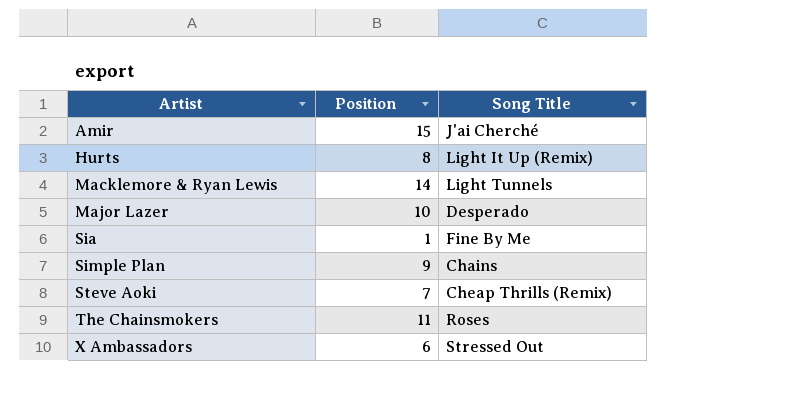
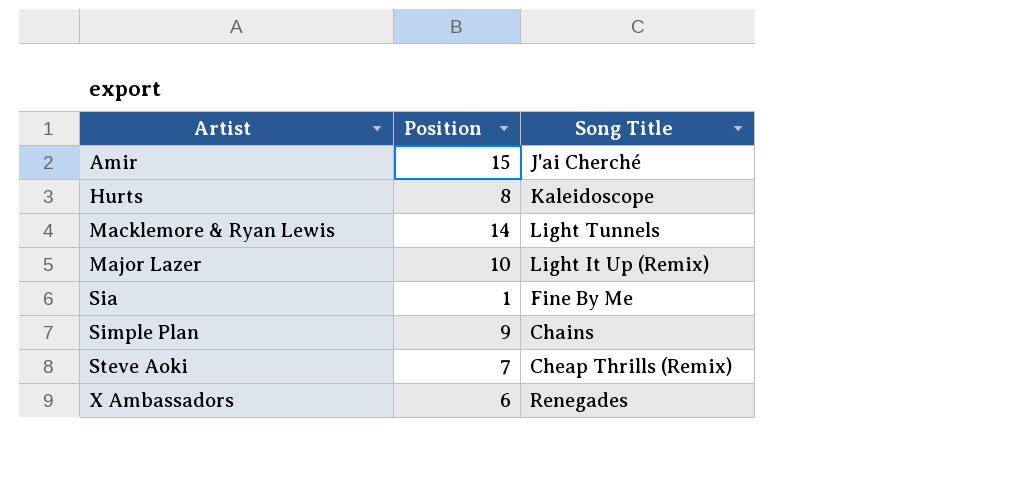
row The Chainsmokers: 11 | Roses -> none
Hurts | Song Title: Light It Up (Remix) -> Kaleidoscope
Major Lazer | Song Title: Desperado -> Light It Up (Remix)
X Ambassadors | Song Title: Stressed Out -> Renegades

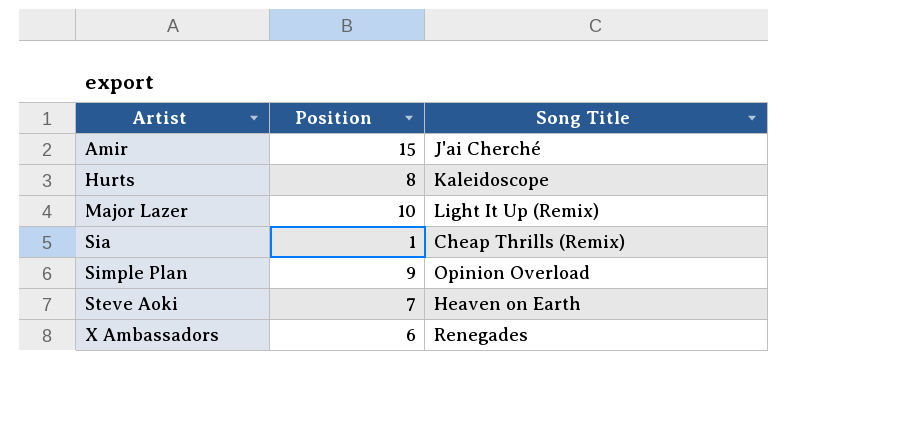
row Macklemore & Ryan Lewis: 14 | Light Tunnels -> none
Sia | Song Title: Fine By Me -> Cheap Thrills (Remix)
Simple Plan | Song Title: Chains -> Opinion Overload
Steve Aoki | Song Title: Cheap Thrills (Remix) -> Heaven on Earth

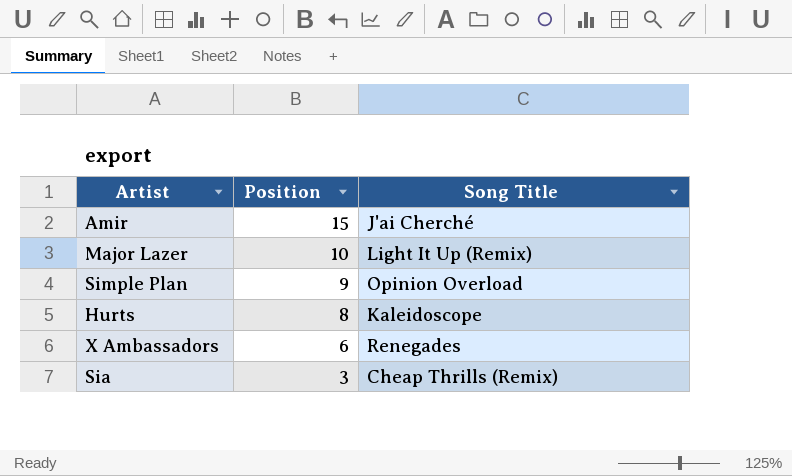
row order: Artist ascending -> Position descending
row Steve Aoki: 7 | Heaven on Earth -> none
Sia | Position: 1 -> 3

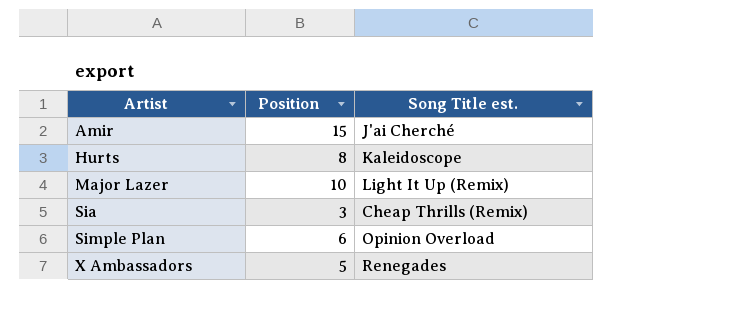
row order: Position descending -> Artist ascending
column name: Song Title -> Song Title est.
Simple Plan | Position: 9 -> 6
X Ambassadors | Position: 6 -> 5

